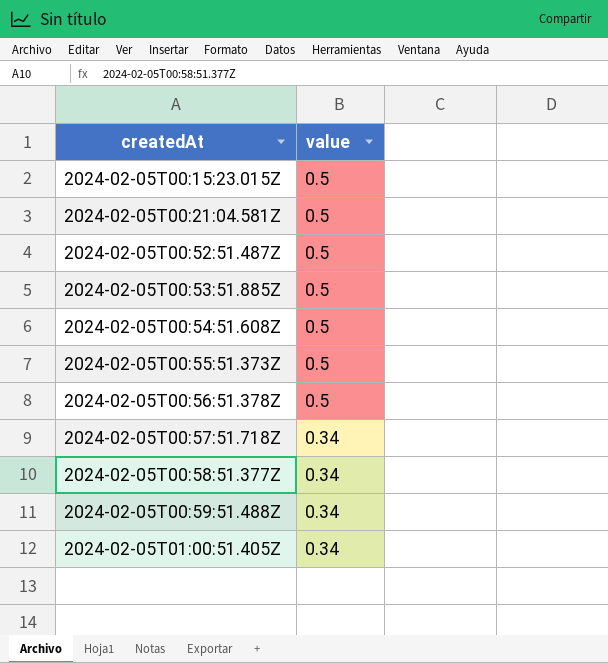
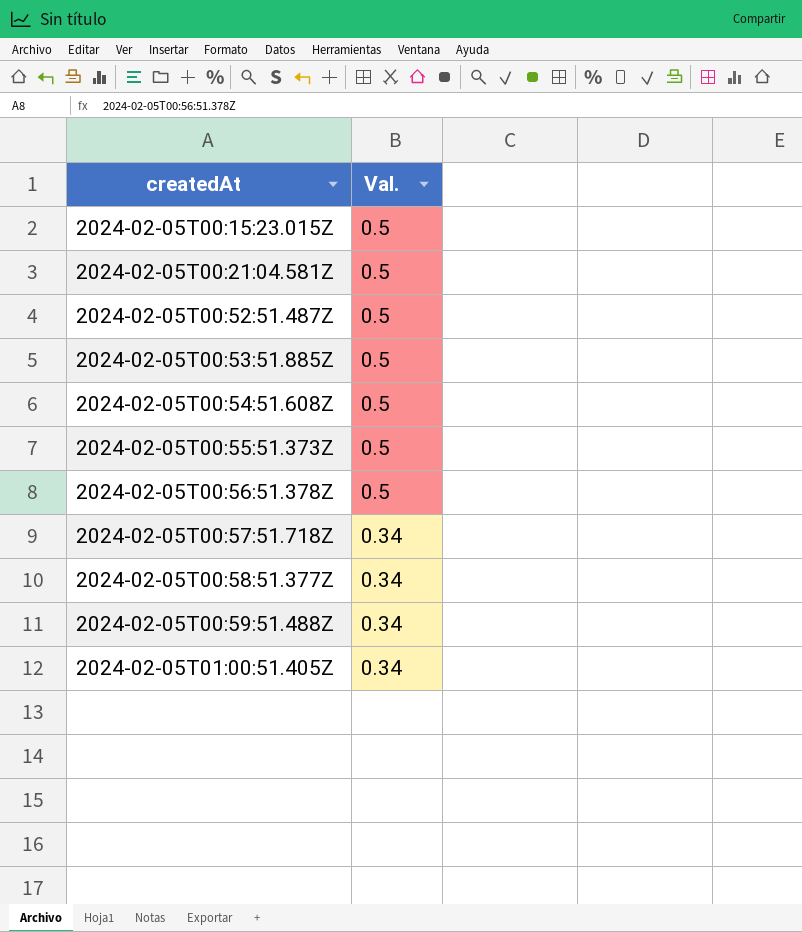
column name: value -> Val.

